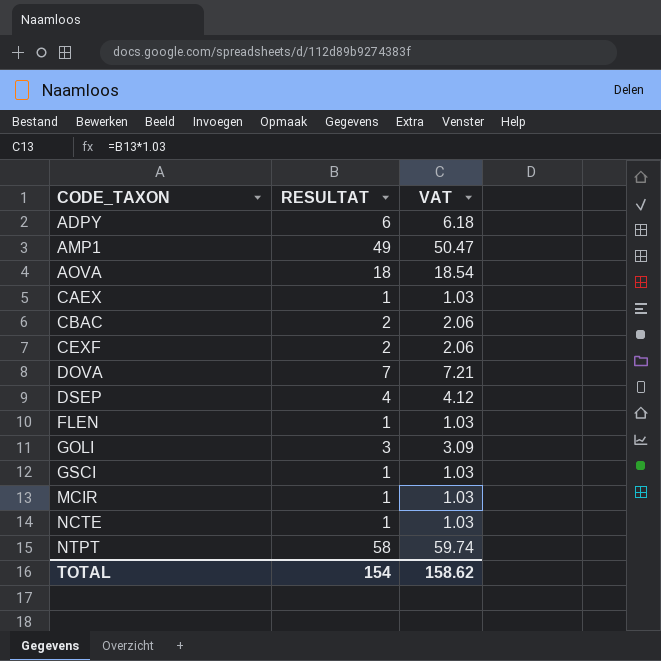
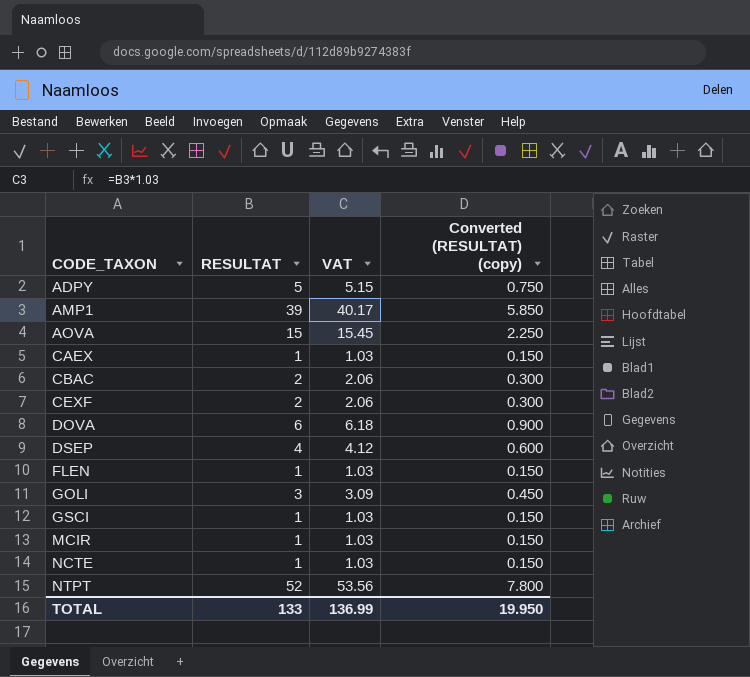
column Converted (RESULTAT) (copy) | formula: none -> [RESULTAT] * 0.15
ADPY | RESULTAT: 6 -> 5
ADPY | VAT: 6.18 -> 5.15
AMP1 | RESULTAT: 49 -> 39
AMP1 | VAT: 50.47 -> 40.17
AOVA | RESULTAT: 18 -> 15
AOVA | VAT: 18.54 -> 15.45
DOVA | RESULTAT: 7 -> 6
DOVA | VAT: 7.21 -> 6.18
NTPT | RESULTAT: 58 -> 52
NTPT | VAT: 59.74 -> 53.56
TOTAL | RESULTAT: 154 -> 133
TOTAL | VAT: 158.62 -> 136.99

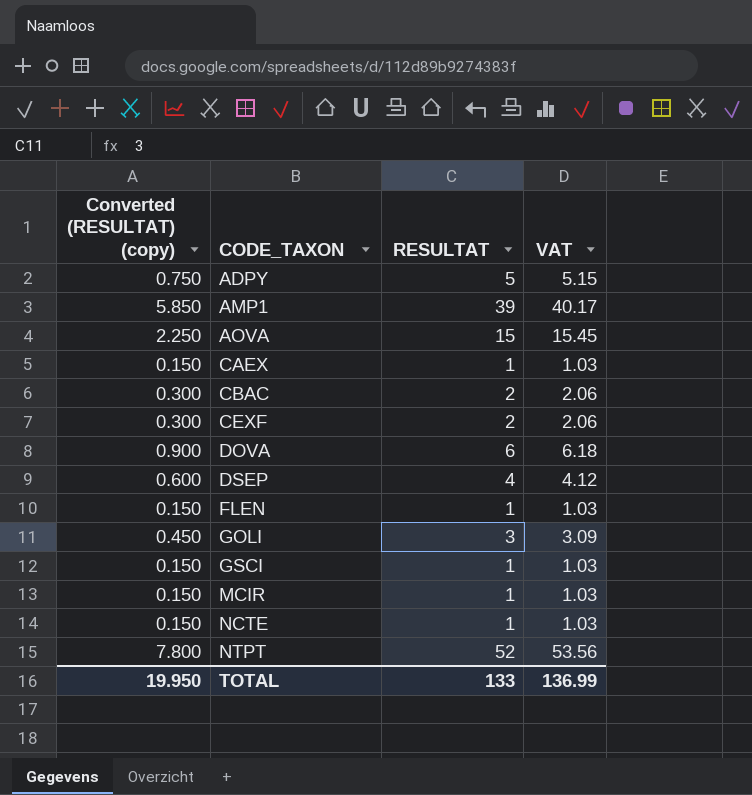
column Converted (RESULTAT) (copy) | position: 4 -> 1

